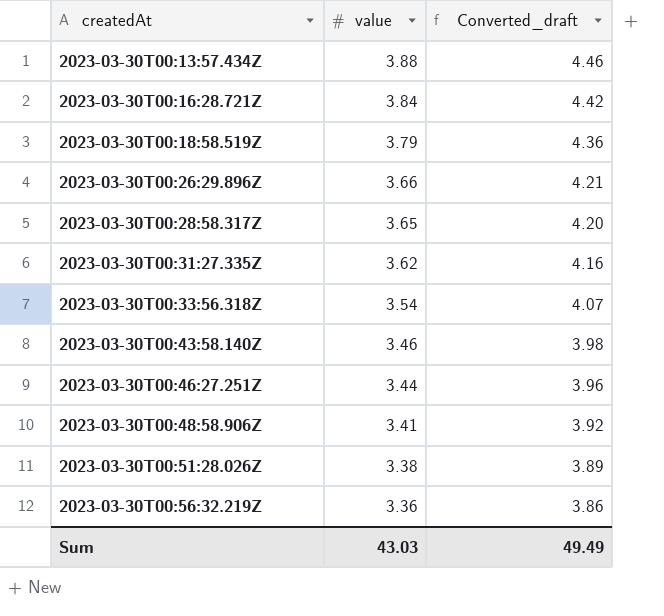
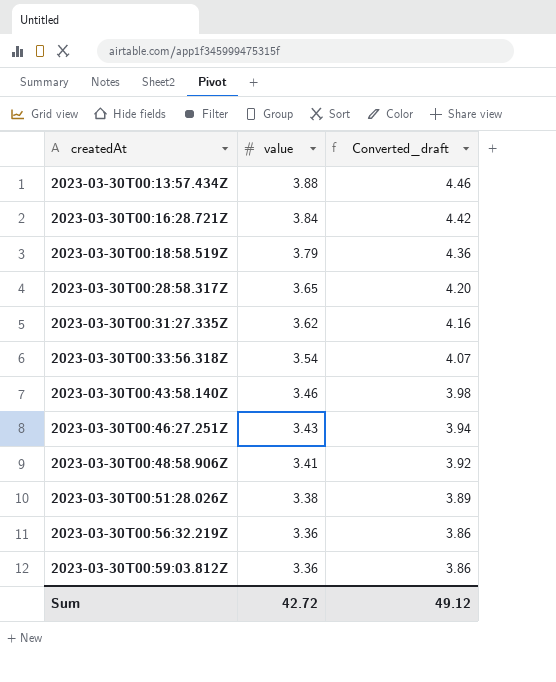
row 2023-03-30T00:26:29.896Z: 3.66 | 4.21 -> none
2023-03-30T00:46:27.251Z | value: 3.44 -> 3.43
2023-03-30T00:46:27.251Z | Converted_draft: 3.96 -> 3.94
row 2023-03-30T00:59:03.812Z: none -> 3.36 | 3.86
Sum | value: 43.03 -> 42.72
Sum | Converted_draft: 49.49 -> 49.12

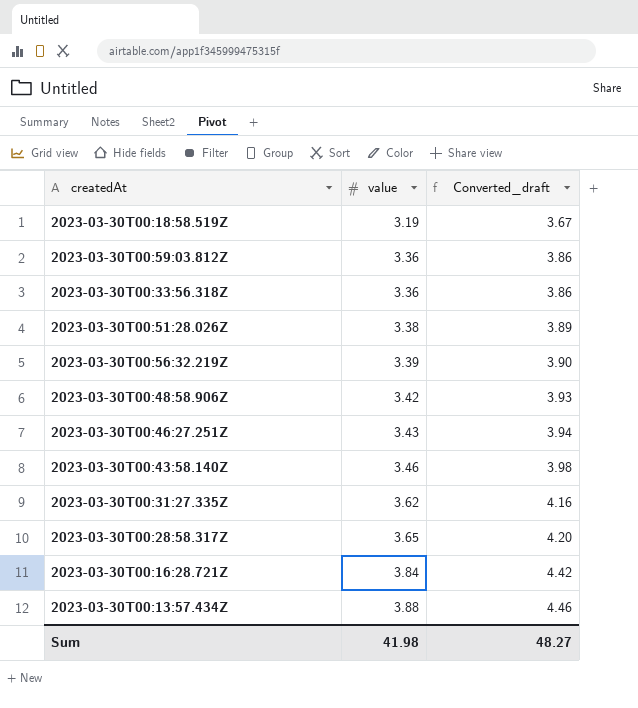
row order: createdAt ascending -> value ascending
2023-03-30T00:18:58.519Z | value: 3.79 -> 3.19
2023-03-30T00:18:58.519Z | Converted_draft: 4.36 -> 3.67
2023-03-30T00:33:56.318Z | value: 3.54 -> 3.36
2023-03-30T00:33:56.318Z | Converted_draft: 4.07 -> 3.86
2023-03-30T00:56:32.219Z | value: 3.36 -> 3.39
2023-03-30T00:56:32.219Z | Converted_draft: 3.86 -> 3.90
2023-03-30T00:48:58.906Z | value: 3.41 -> 3.42
2023-03-30T00:48:58.906Z | Converted_draft: 3.92 -> 3.93
Sum | value: 42.72 -> 41.98
Sum | Converted_draft: 49.12 -> 48.27

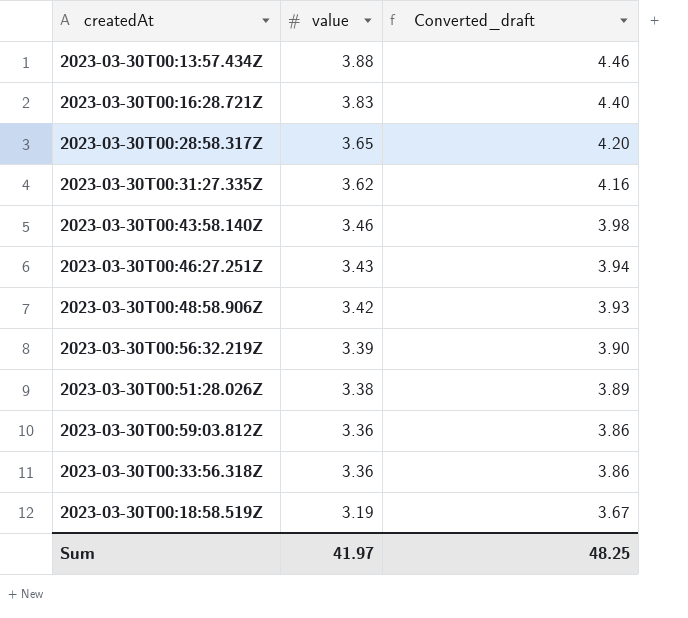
row order: value ascending -> value descending
2023-03-30T00:16:28.721Z | value: 3.84 -> 3.83
2023-03-30T00:16:28.721Z | Converted_draft: 4.42 -> 4.40
Sum | value: 41.98 -> 41.97
Sum | Converted_draft: 48.27 -> 48.25

